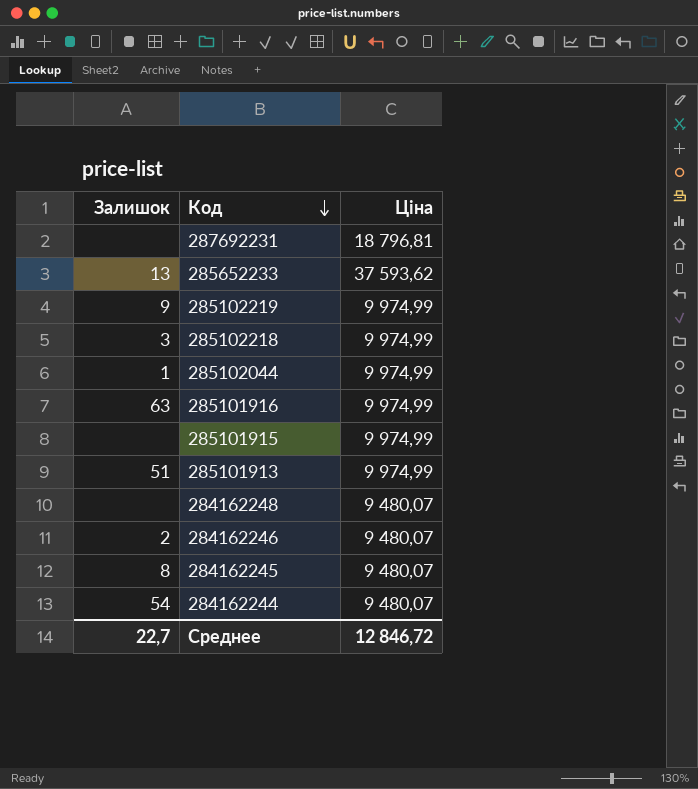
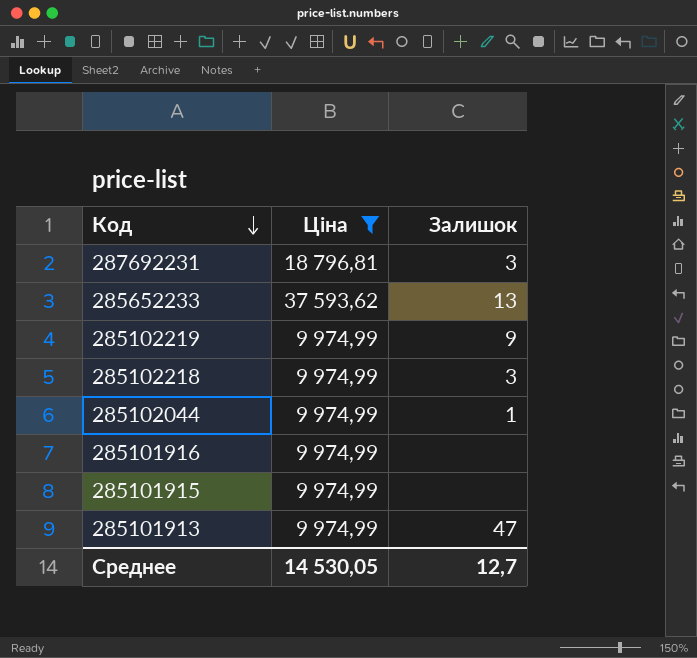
filter: none -> Ціна != 9 480,07
column Залишок | position: 1 -> 3
287692231 | Залишок: none -> 3
285101916 | Залишок: 63 -> none
285101913 | Залишок: 51 -> 47
Среднее | Ціна: 12 846,72 -> 14 530,05
Среднее | Залишок: 22,7 -> 12,7

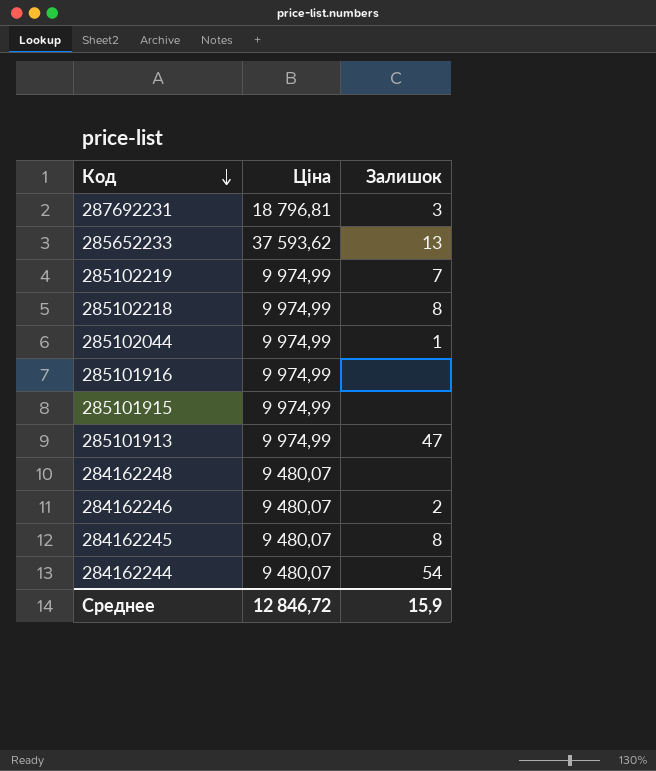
filter: Ціна != 9 480,07 -> none
285102219 | Залишок: 9 -> 7
285102218 | Залишок: 3 -> 8
Среднее | Ціна: 14 530,05 -> 12 846,72
Среднее | Залишок: 12,7 -> 15,9

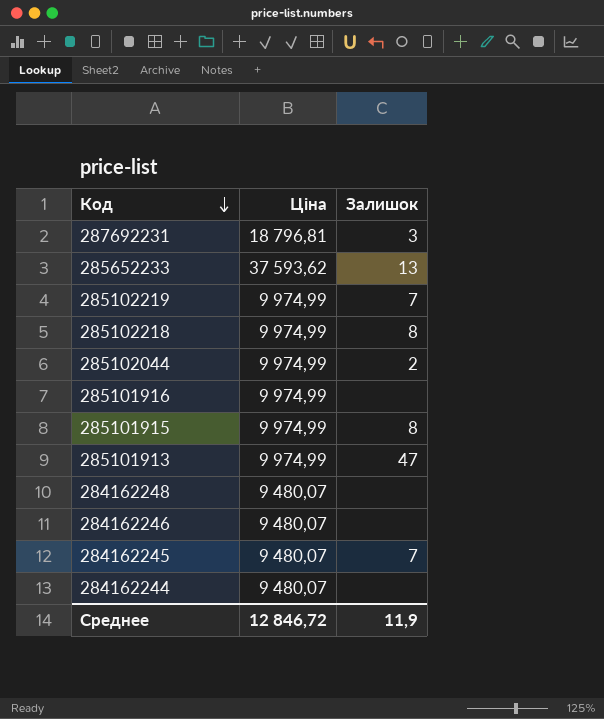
285102044 | Залишок: 1 -> 2
285101915 | Залишок: none -> 8
284162246 | Залишок: 2 -> none
284162245 | Залишок: 8 -> 7
284162244 | Залишок: 54 -> none
Среднее | Залишок: 15,9 -> 11,9

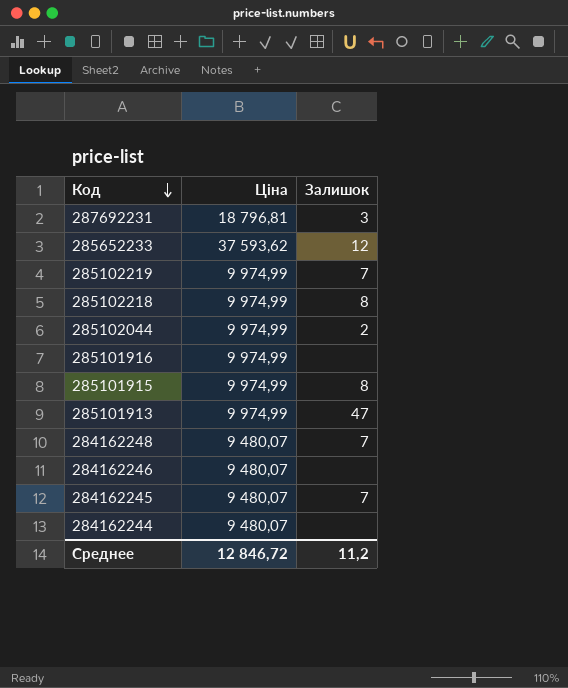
285652233 | Залишок: 13 -> 12
284162248 | Залишок: none -> 7
Среднее | Залишок: 11,9 -> 11,2

